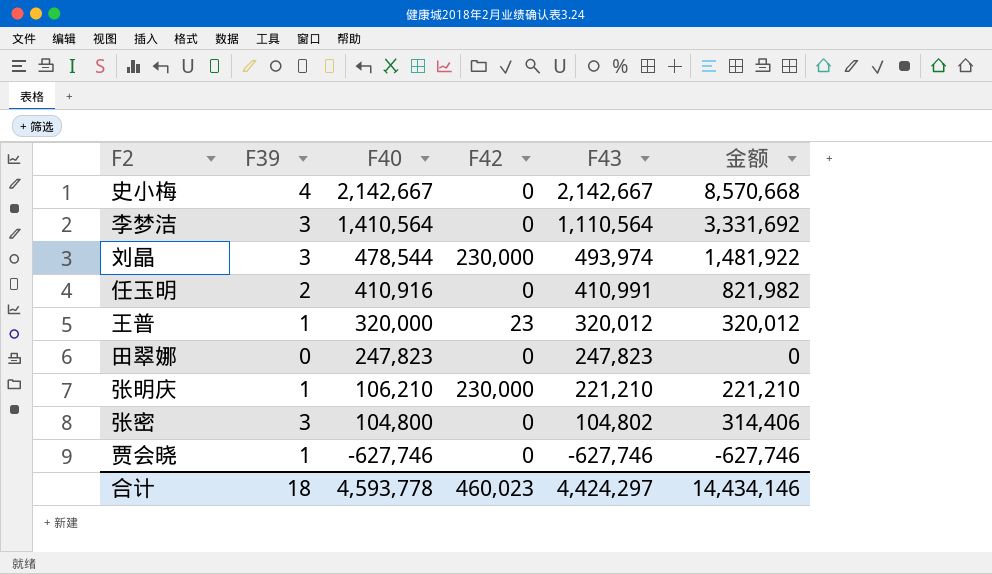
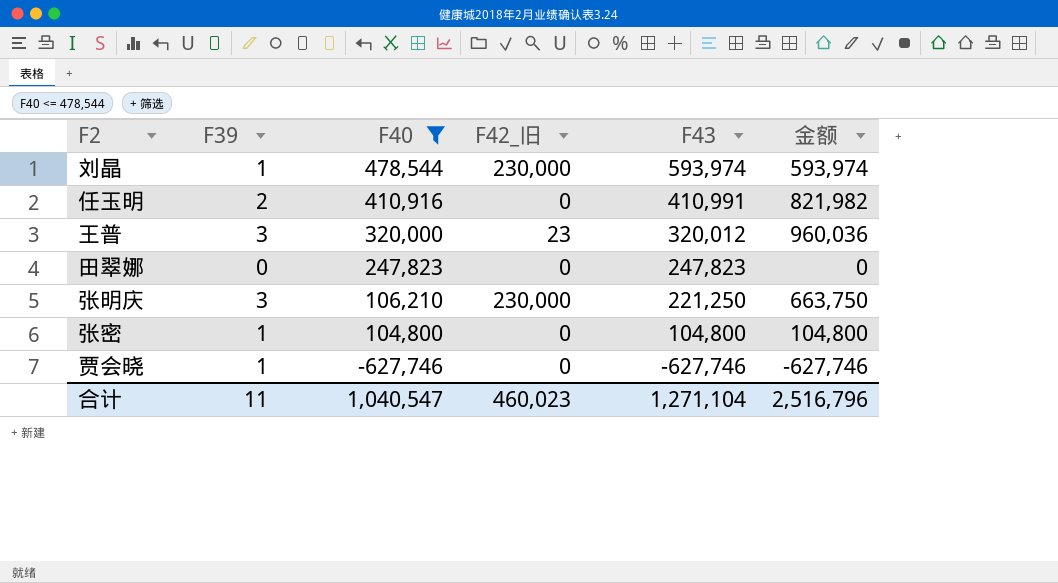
filter: none -> F40 <= 478,544
column name: F42 -> F42_旧
刘晶 | F39: 3 -> 1
刘晶 | F43: 493,974 -> 593,974
刘晶 | 金额: 1,481,922 -> 593,974
王普 | F39: 1 -> 3
王普 | 金额: 320,012 -> 960,036
张明庆 | F39: 1 -> 3
张明庆 | F43: 221,210 -> 221,250
张明庆 | 金额: 221,210 -> 663,750
张密 | F39: 3 -> 1
张密 | F43: 104,802 -> 104,800
张密 | 金额: 314,406 -> 104,800
合计 | F39: 18 -> 11
合计 | F40: 4,593,778 -> 1,040,547
合计 | F43: 4,424,297 -> 1,271,104
合计 | 金额: 14,434,146 -> 2,516,796

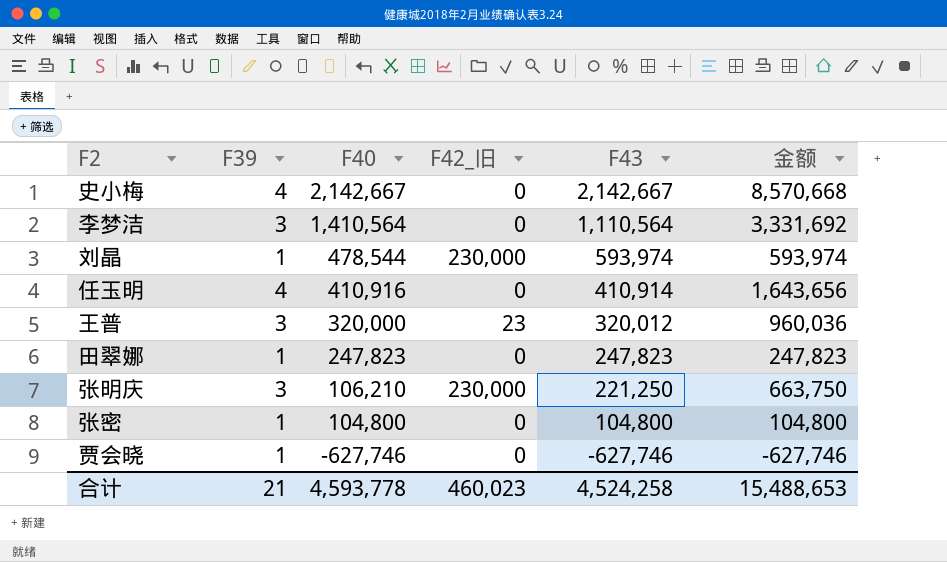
filter: F40 <= 478,544 -> none
任玉明 | F39: 2 -> 4
任玉明 | F43: 410,991 -> 410,914
任玉明 | 金额: 821,982 -> 1,643,656
田翠娜 | F39: 0 -> 1
田翠娜 | 金额: 0 -> 247,823
合计 | F39: 11 -> 21
合计 | F40: 1,040,547 -> 4,593,778
合计 | F43: 1,271,104 -> 4,524,258
合计 | 金额: 2,516,796 -> 15,488,653

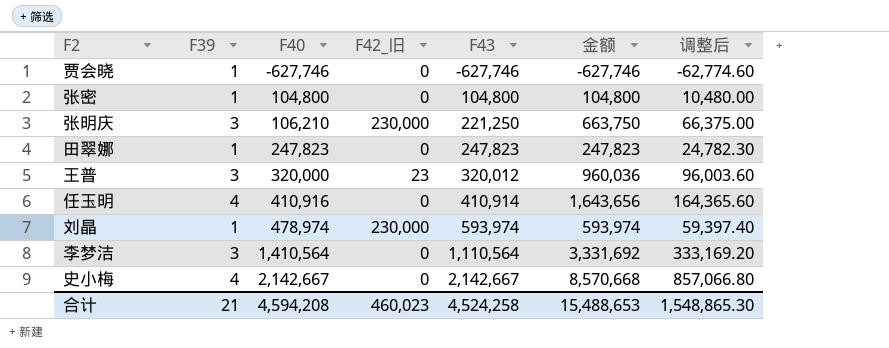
row order: F40 descending -> F40 ascending
column 调整后 | formula: none -> [金额] * 0.1
刘晶 | F40: 478,544 -> 478,974
合计 | F40: 4,593,778 -> 4,594,208

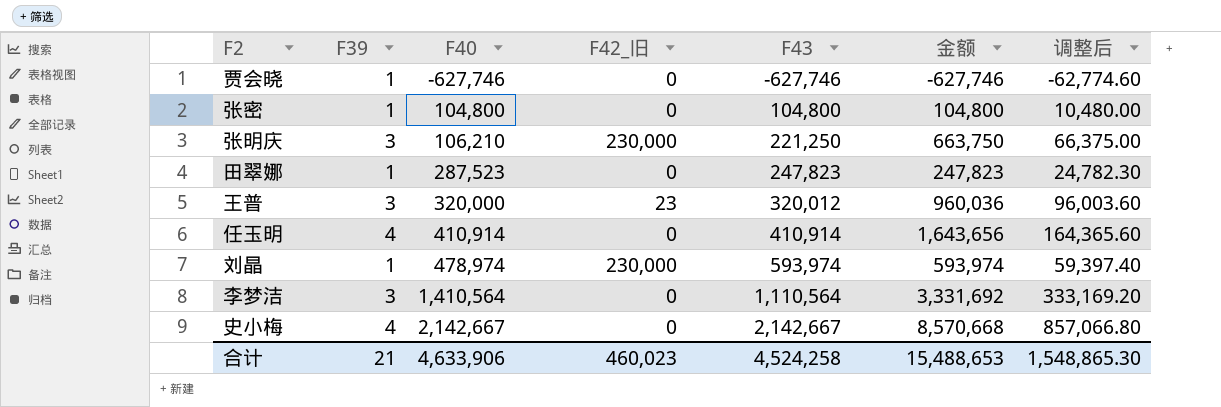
田翠娜 | F40: 247,823 -> 287,523
任玉明 | F40: 410,916 -> 410,914
合计 | F40: 4,594,208 -> 4,633,906

